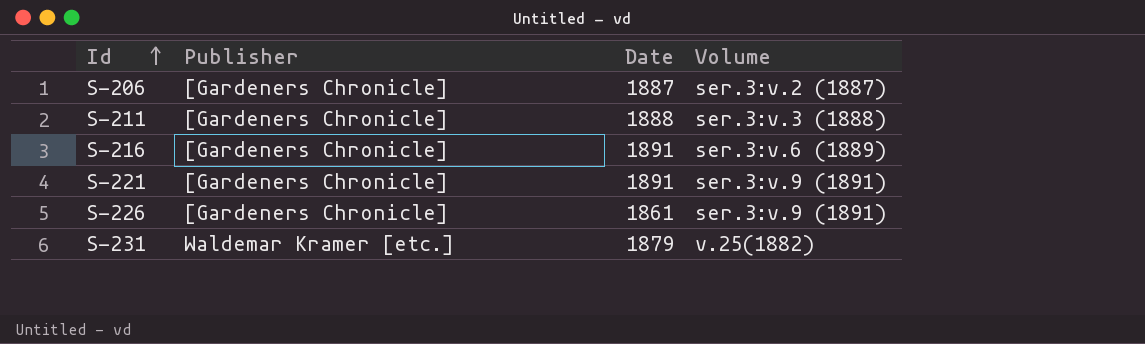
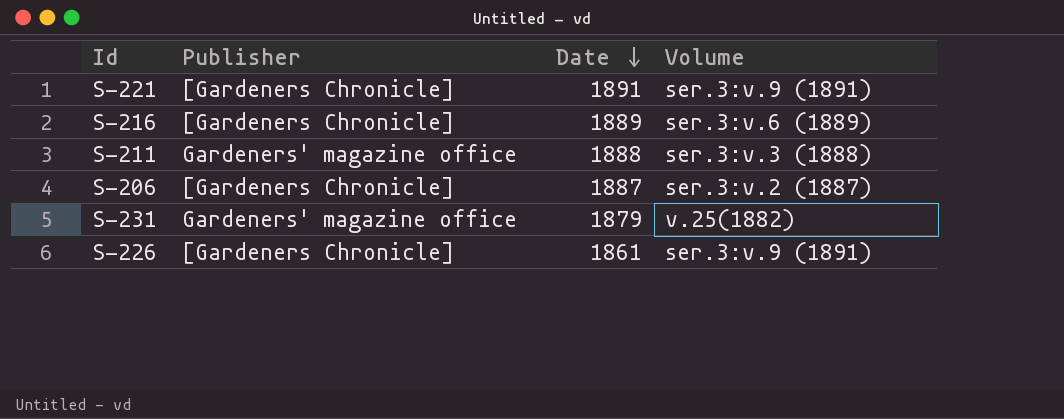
row order: Id ascending -> Date descending
S-216 | Date: 1891 -> 1889
S-211 | Publisher: [Gardeners Chronicle] -> Gardeners' magazine office
S-231 | Publisher: Waldemar Kramer [etc.] -> Gardeners' magazine office

